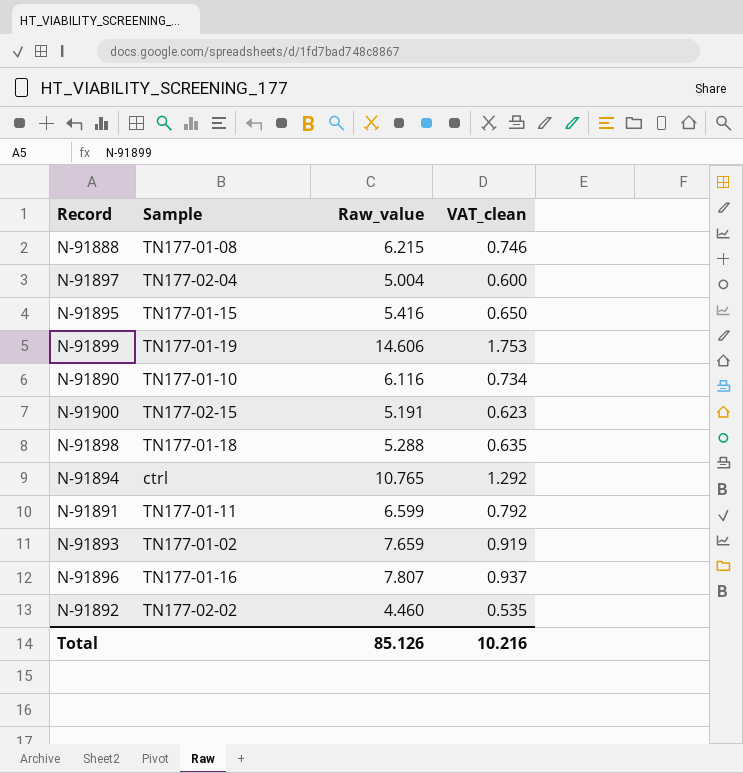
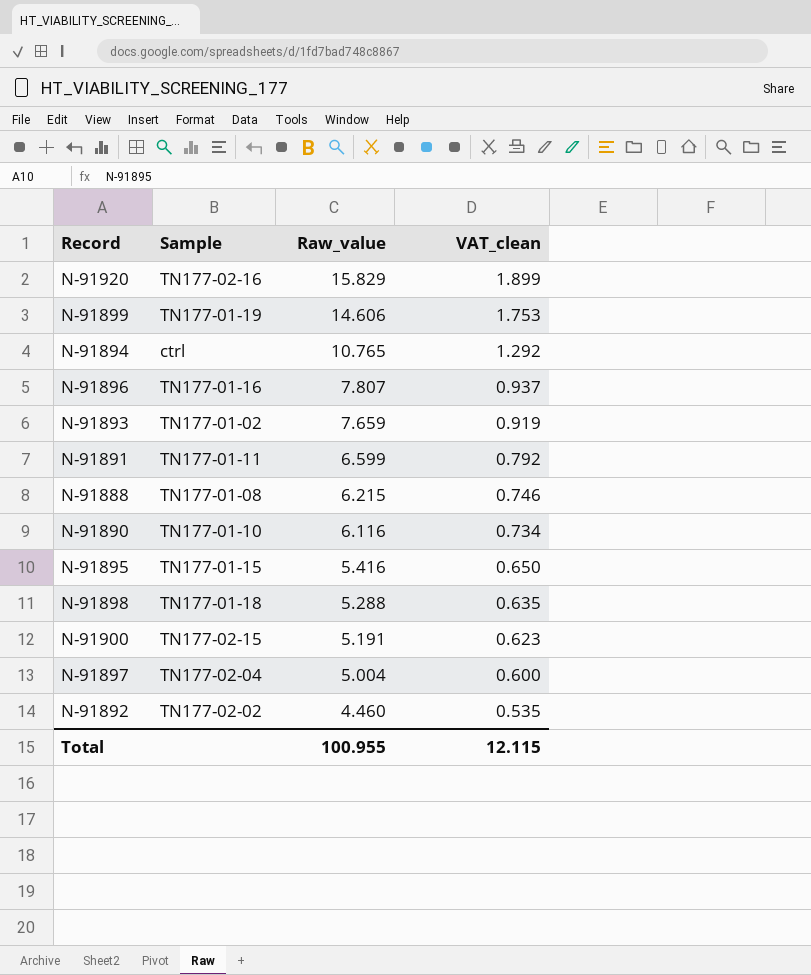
row order: none -> Raw_value descending
row N-91920: none -> TN177-02-16 | 15.829 | 1.899
Total | Raw_value: 85.126 -> 100.955
Total | VAT_clean: 10.216 -> 12.115

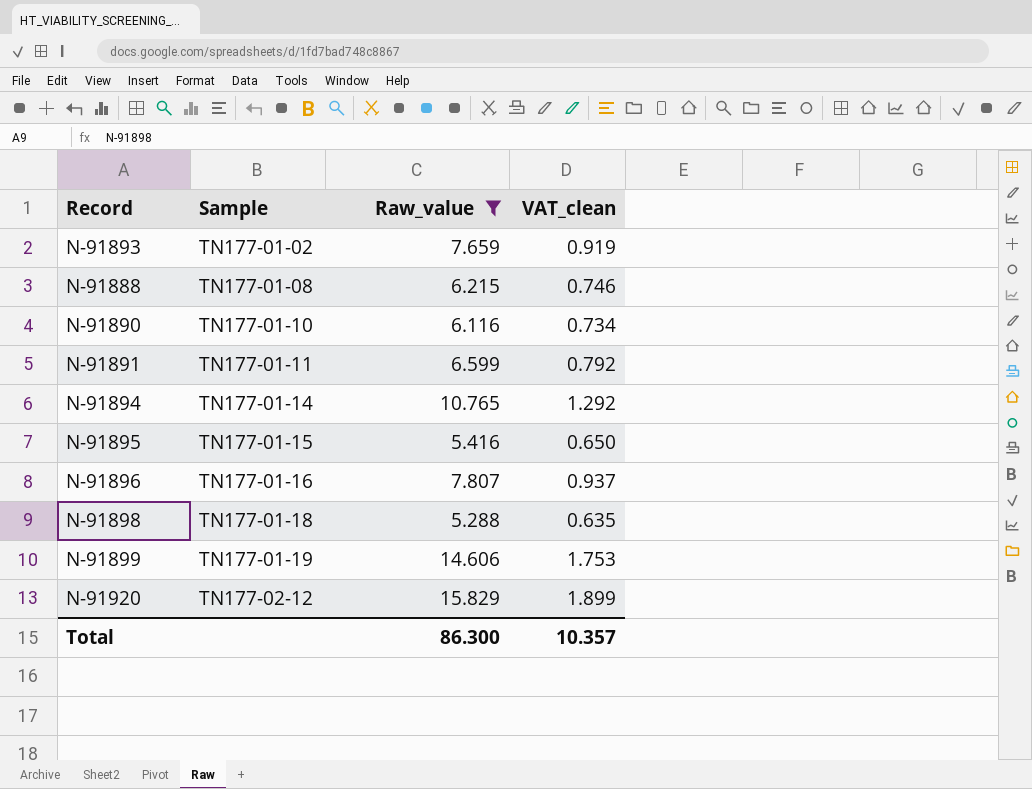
filter: none -> Raw_value >= 5.288
row order: Raw_value descending -> Sample ascending
N-91894 | Sample: ctrl -> TN177-01-14
N-91920 | Sample: TN177-02-16 -> TN177-02-12
Total | Raw_value: 100.955 -> 86.300
Total | VAT_clean: 12.115 -> 10.357

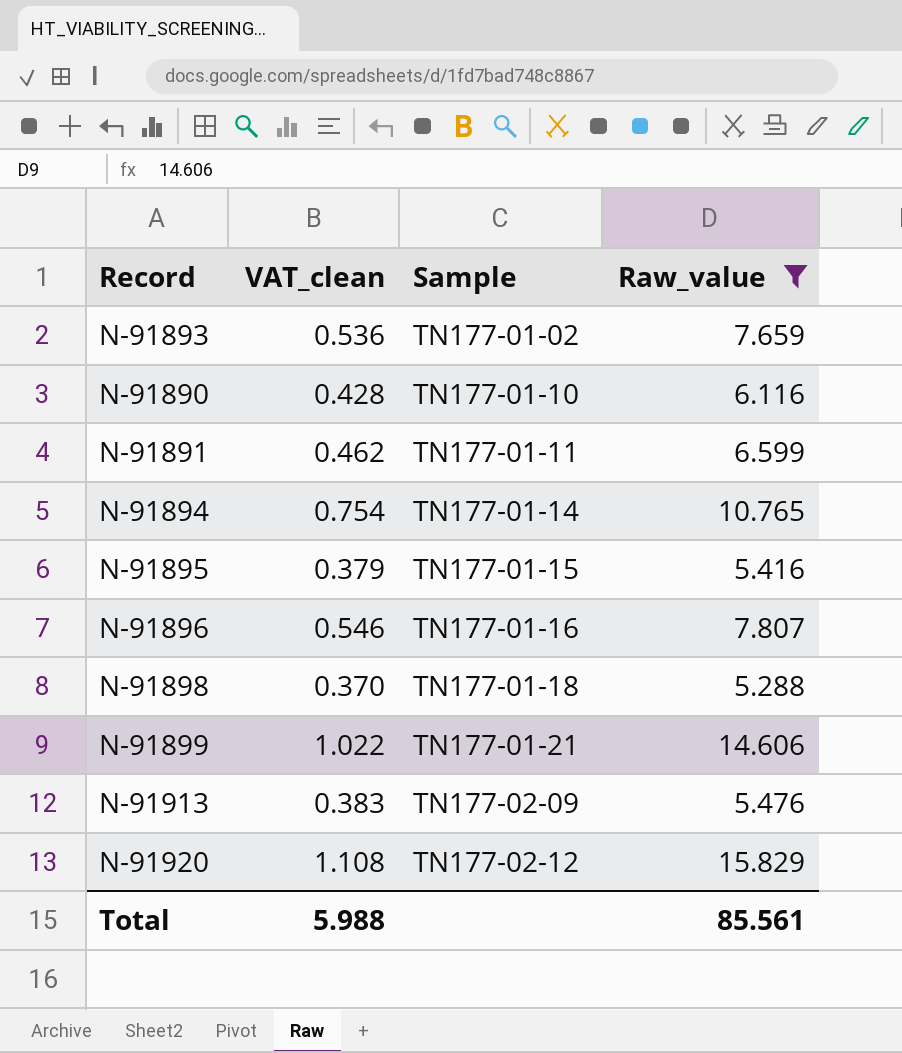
column VAT_clean | formula: [Raw_value] * 0.12 -> [Raw_value] * 0.07
column VAT_clean | position: 4 -> 2
row N-91888: TN177-01-08 | 6.215 | 0.746 -> none
N-91899 | Sample: TN177-01-19 -> TN177-01-21
row N-91913: none -> 0.383 | TN177-02-09 | 5.476
Total | VAT_clean: 10.357 -> 5.988
Total | Raw_value: 86.300 -> 85.561

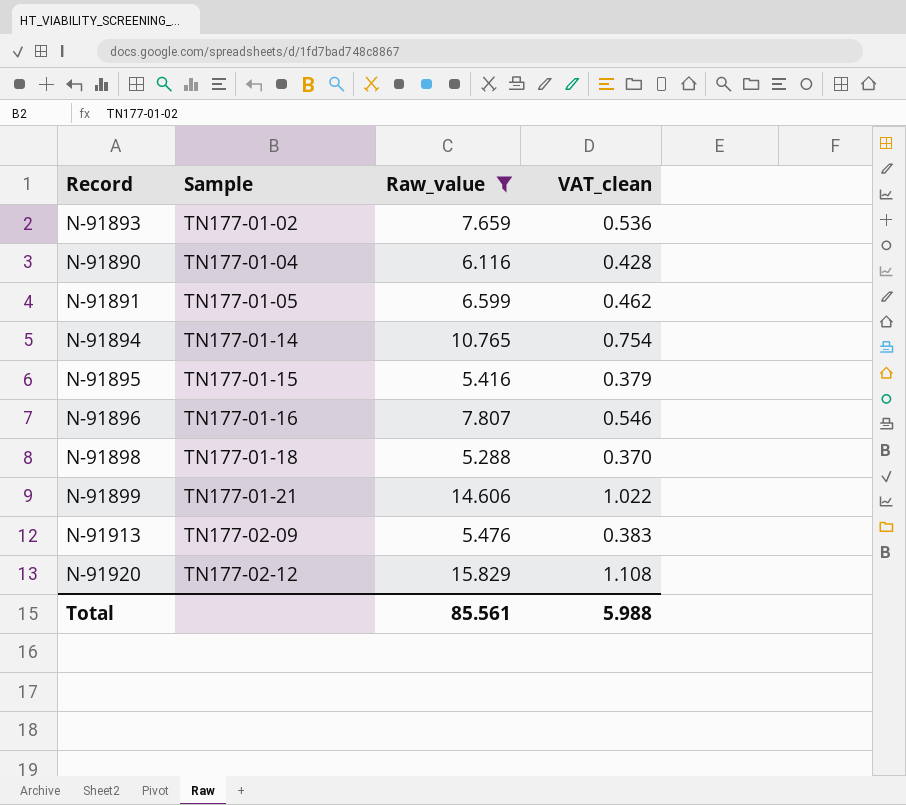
column VAT_clean | position: 2 -> 4
N-91890 | Sample: TN177-01-10 -> TN177-01-04
N-91891 | Sample: TN177-01-11 -> TN177-01-05

